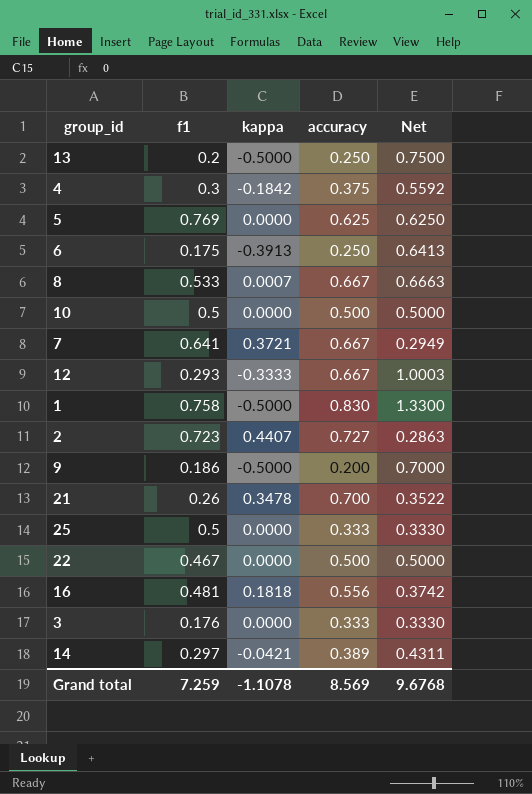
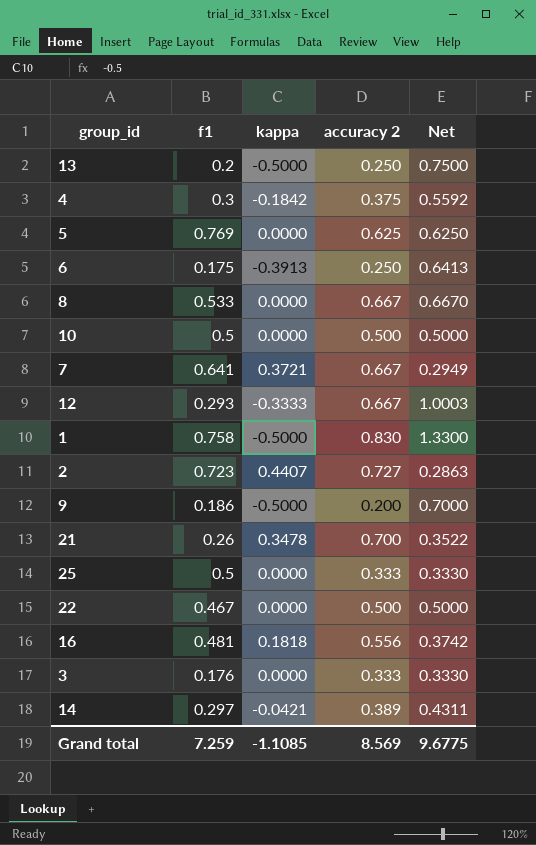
column name: accuracy -> accuracy 2
8 | kappa: 0.0007 -> 0.0000
8 | Net: 0.6663 -> 0.6670
Grand total | kappa: -1.1078 -> -1.1085
Grand total | Net: 9.6768 -> 9.6775

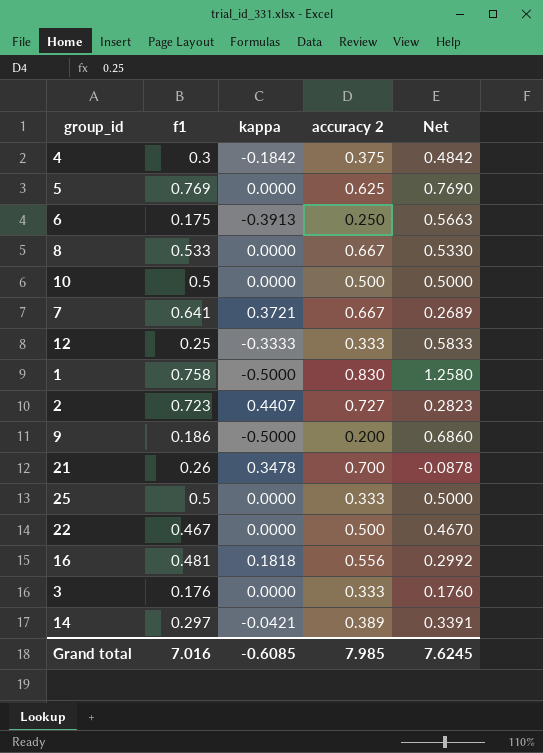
column Net | formula: [accuracy 2] - [kappa] -> [f1] - [kappa]
row 13: 0.2 | -0.5000 | 0.250 | 0.7500 -> none
12 | f1: 0.293 -> 0.25
12 | accuracy 2: 0.667 -> 0.333
Grand total | f1: 7.259 -> 7.016
Grand total | kappa: -1.1085 -> -0.6085
Grand total | accuracy 2: 8.569 -> 7.985
Grand total | Net: 9.6775 -> 7.6245

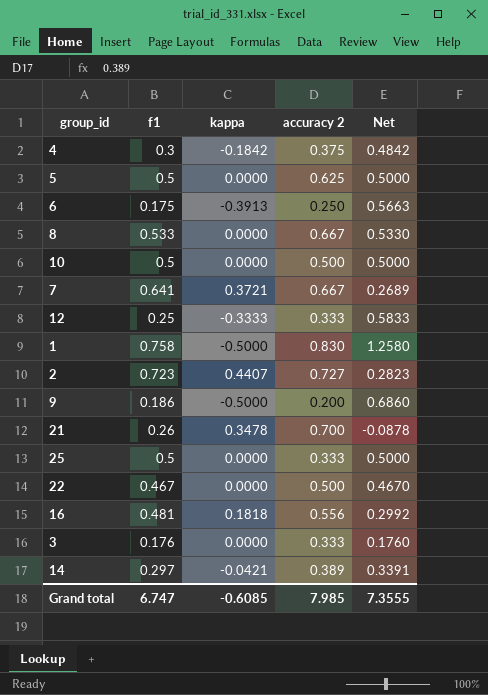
5 | f1: 0.769 -> 0.5
5 | Net: 0.7690 -> 0.5000
Grand total | f1: 7.016 -> 6.747
Grand total | Net: 7.6245 -> 7.3555

